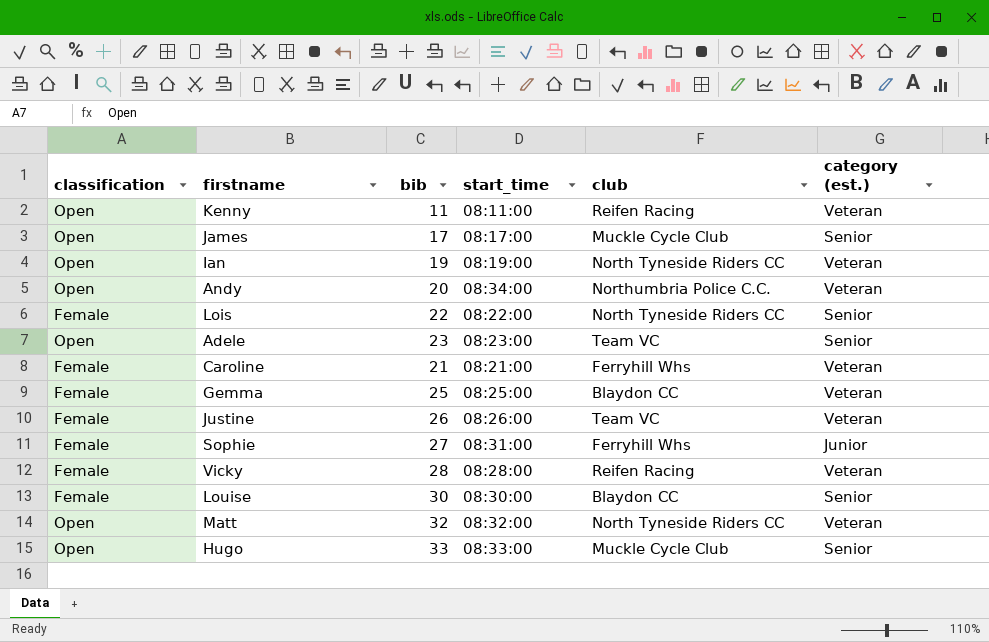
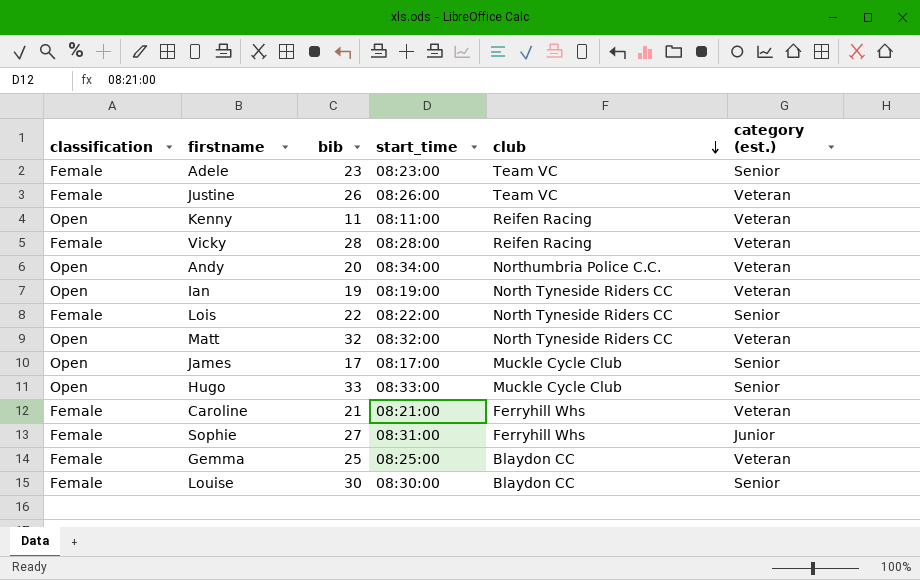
row order: none -> club descending
Adele | classification: Open -> Female

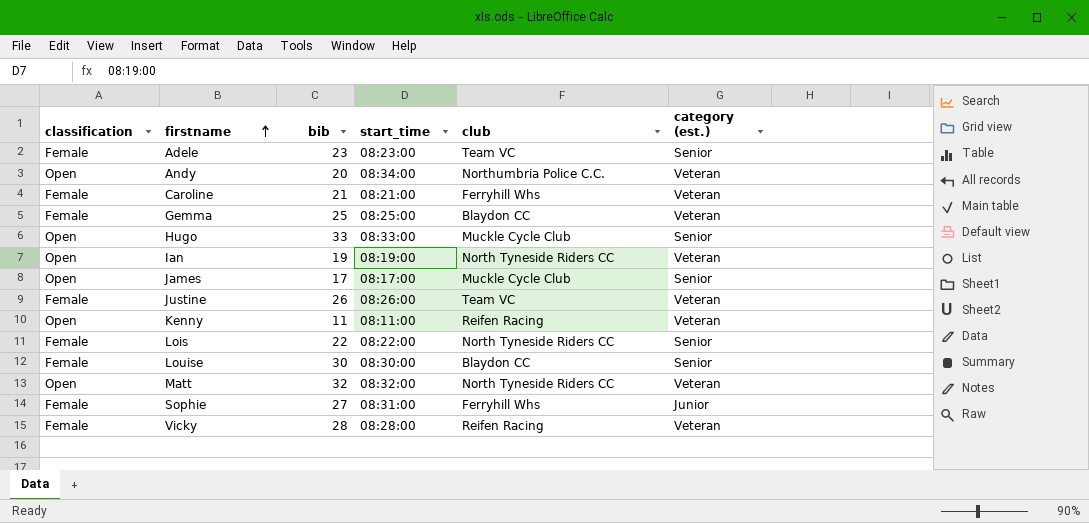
row order: club descending -> firstname ascending

